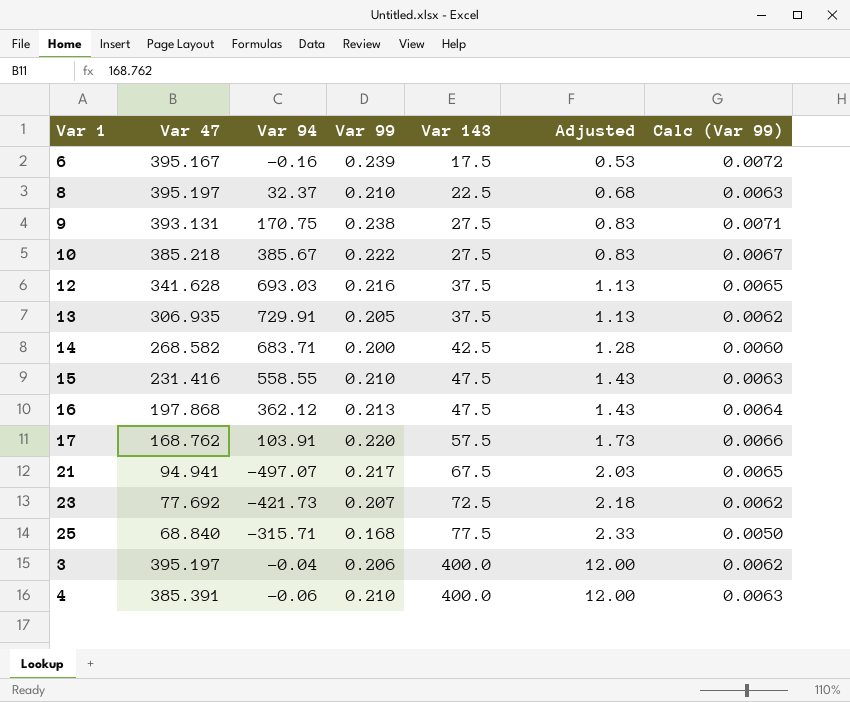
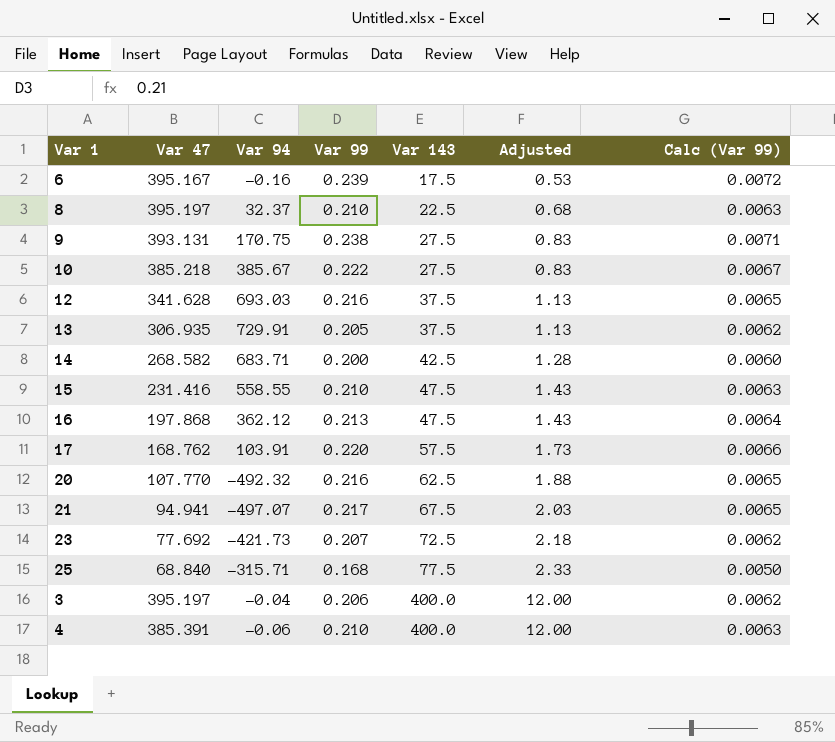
row 20: none -> 107.770 | -492.32 | 0.216 | 62.5 | 1.88 | 0.0065

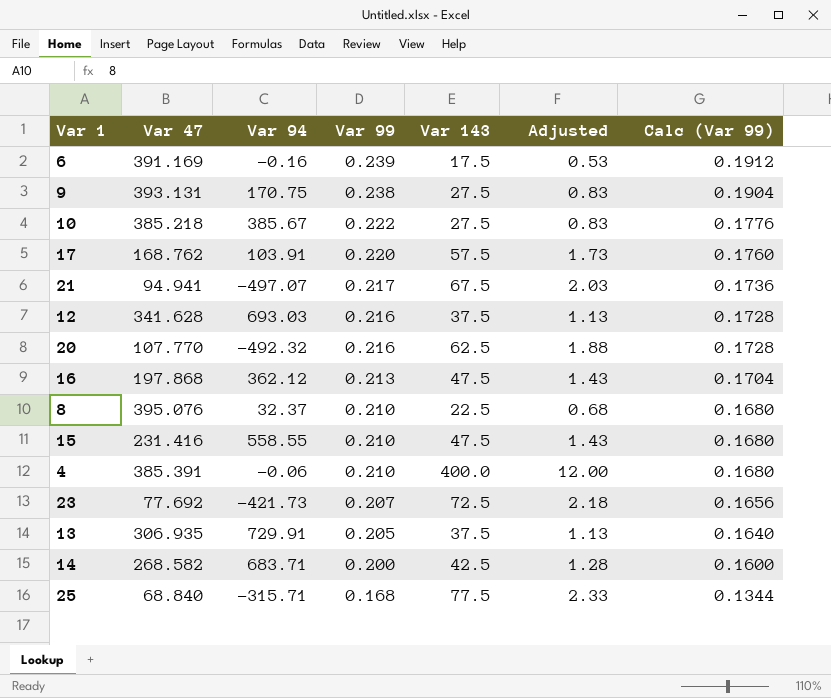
row order: Var 143 ascending -> Var 99 descending
column Calc (Var 99) | formula: [Var 99] * 0.03 -> [Var 99] * 0.8
row 3: 395.197 | -0.04 | 0.206 | 400.0 | 12.00 | 0.0062 -> none
6 | Var 47: 395.167 -> 391.169
8 | Var 47: 395.197 -> 395.076

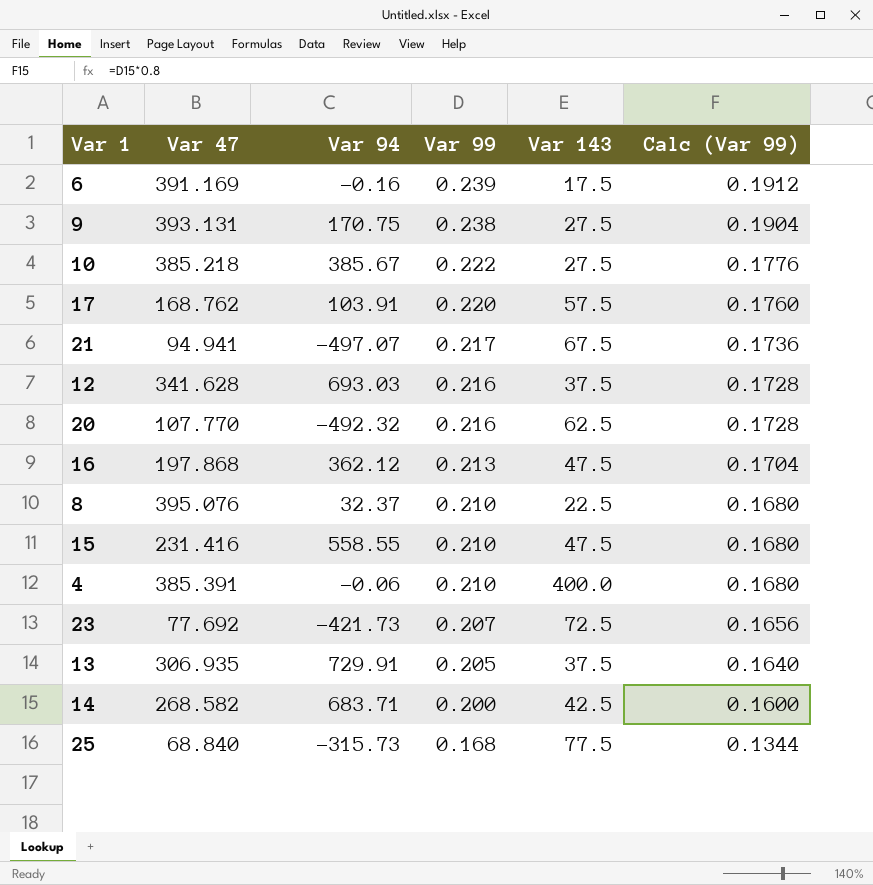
column Adjusted | formula: [Var 143] * 0.03 -> none
25 | Var 94: -315.71 -> -315.73

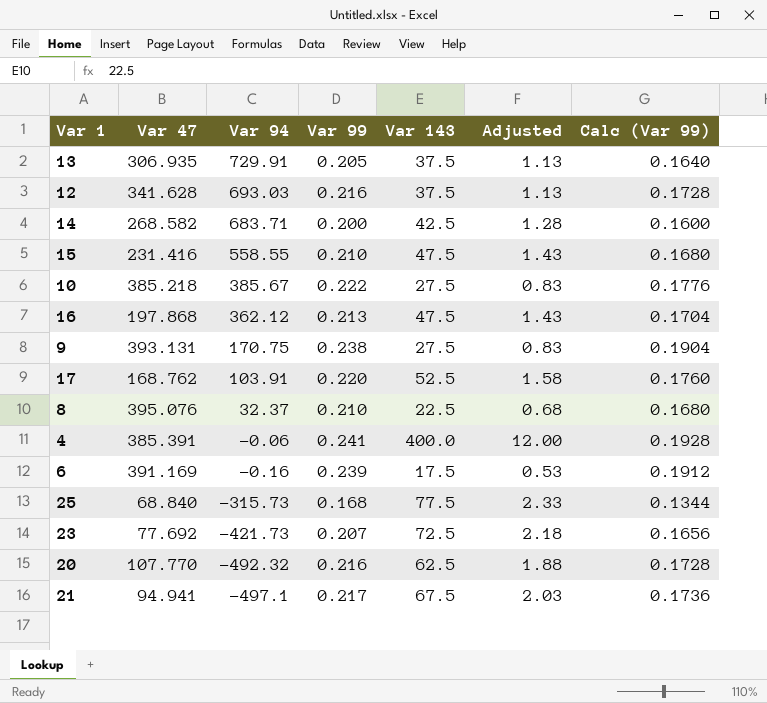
row order: Var 99 descending -> Var 94 descending
column Adjusted | formula: none -> [Var 143] * 0.03
17 | Var 143: 57.5 -> 52.5
4 | Var 99: 0.210 -> 0.241
4 | Calc (Var 99): 0.1680 -> 0.1928
21 | Var 94: -497.07 -> -497.1

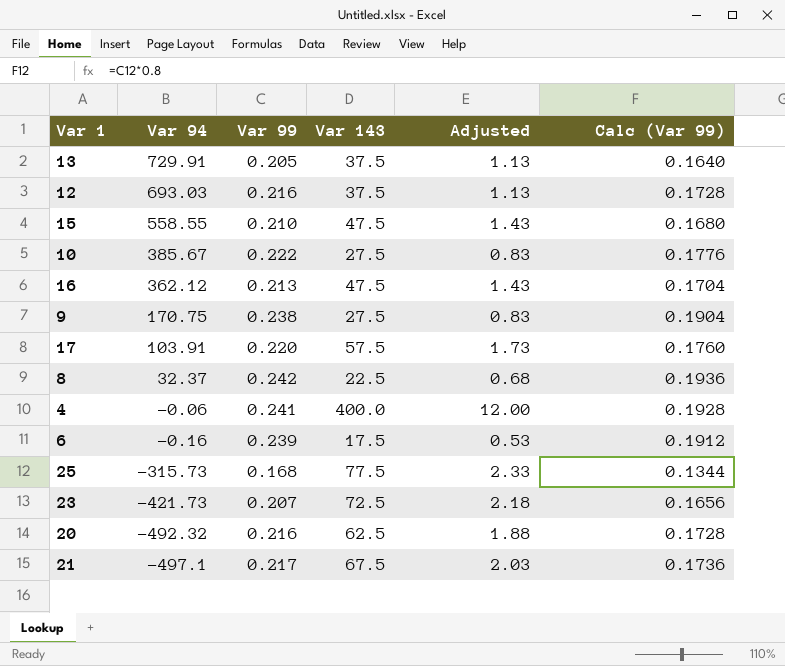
column Var 47 | position: 2 -> none
row 14: 268.582 | 683.71 | 0.200 | 42.5 | 1.28 | 0.1600 -> none
17 | Var 143: 52.5 -> 57.5
17 | Adjusted: 1.58 -> 1.73
8 | Var 99: 0.210 -> 0.242
8 | Calc (Var 99): 0.1680 -> 0.1936

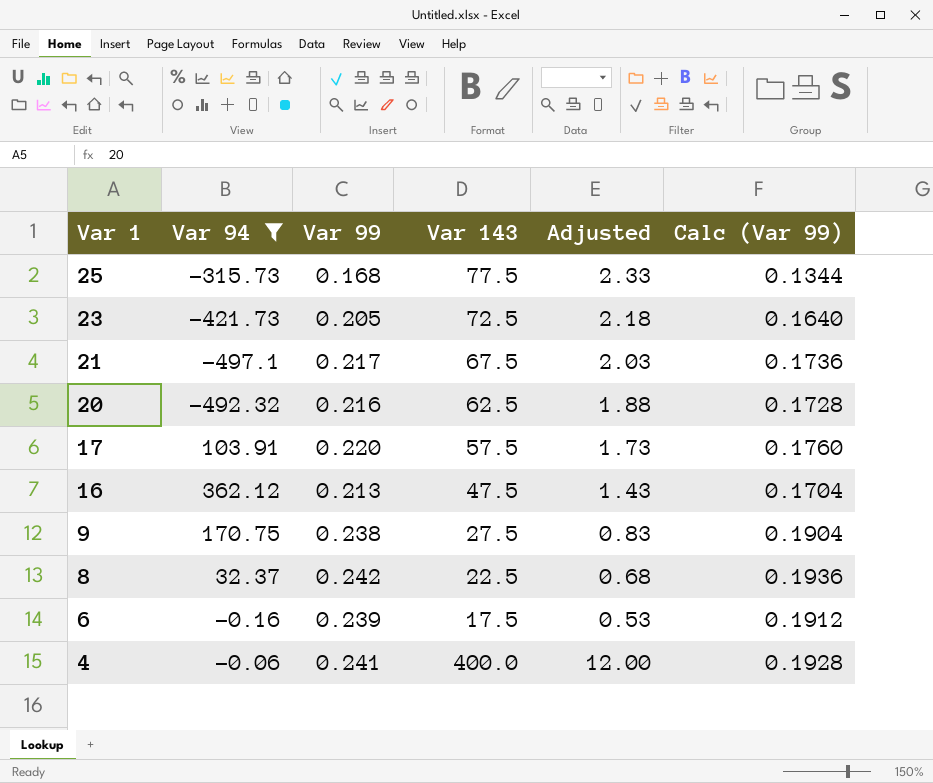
filter: none -> Var 94 <= 362.12
row order: Var 94 descending -> Var 1 descending
23 | Var 99: 0.207 -> 0.205
23 | Calc (Var 99): 0.1656 -> 0.1640

